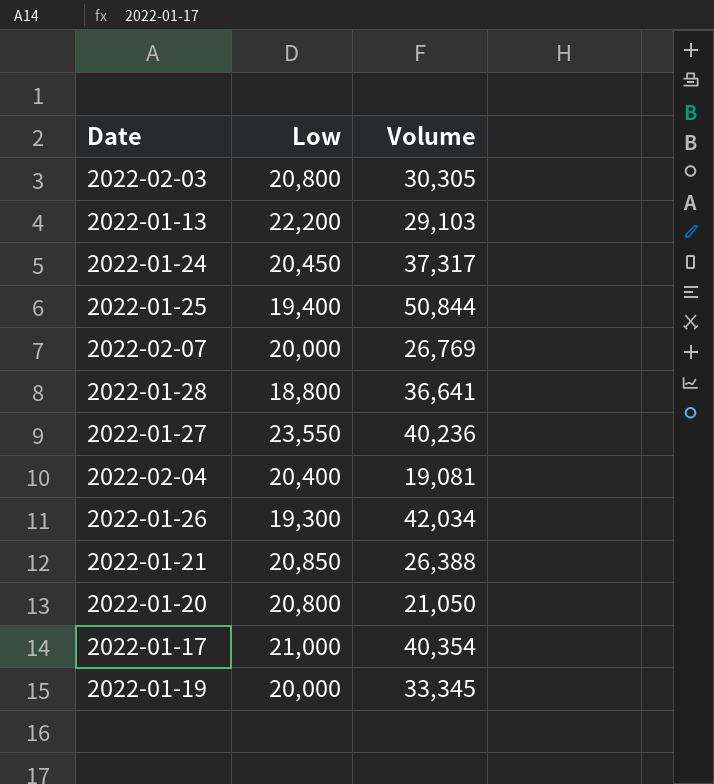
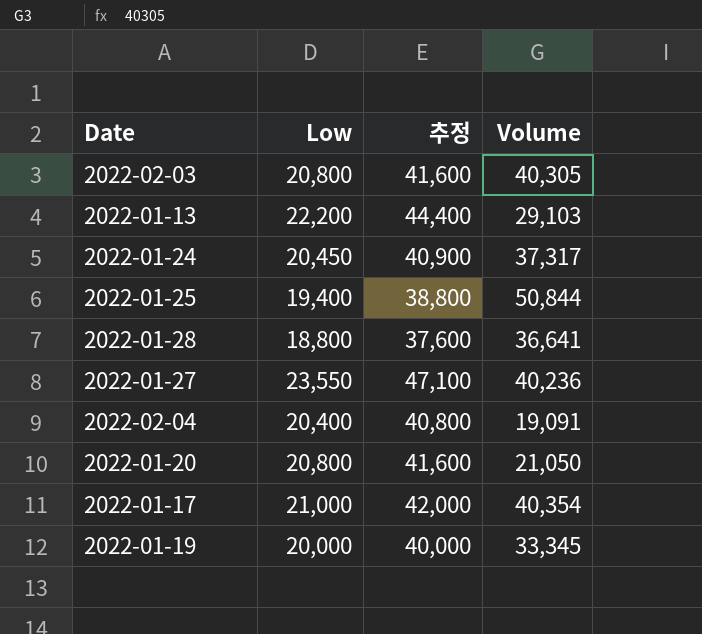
column 추정 | formula: none -> [Low] * 2
row 2022-02-07: 20,000 | 26,769 -> none
row 2022-01-26: 19,300 | 42,034 -> none
row 2022-01-21: 20,850 | 26,388 -> none
2022-02-03 | Volume: 30,305 -> 40,305
2022-02-04 | Volume: 19,081 -> 19,091

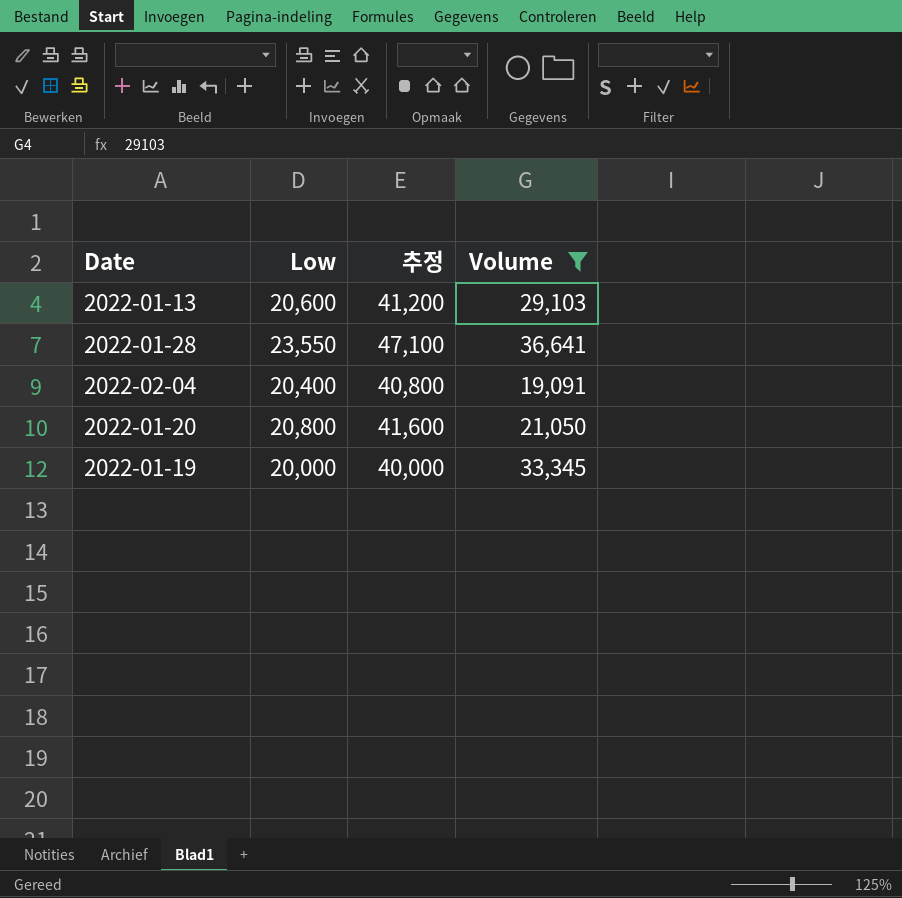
filter: none -> Volume <= 36,641
2022-01-13 | Low: 22,200 -> 20,600
2022-01-13 | 추정: 44,400 -> 41,200
2022-01-28 | Low: 18,800 -> 23,550
2022-01-28 | 추정: 37,600 -> 47,100

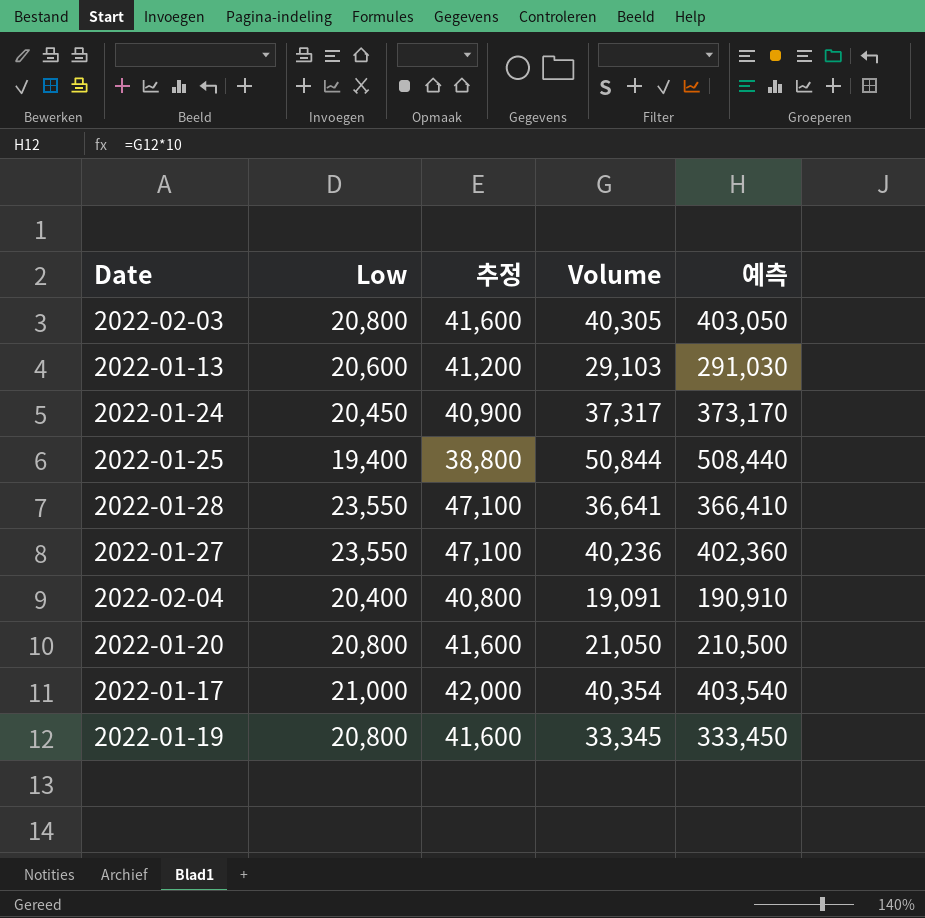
filter: Volume <= 36,641 -> none
column 예측 | formula: none -> [Volume] * 10
2022-01-19 | Low: 20,000 -> 20,800
2022-01-19 | 추정: 40,000 -> 41,600

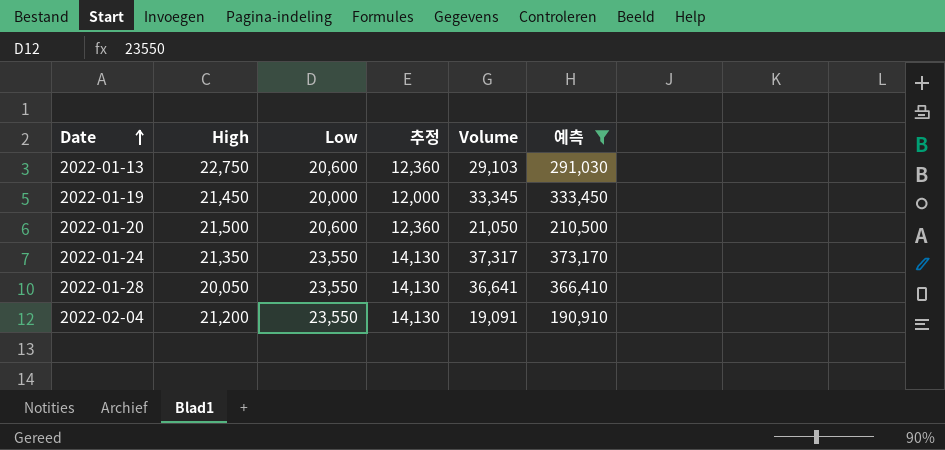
filter: none -> 예측 <= 373,170
row order: none -> Date ascending
column High | position: none -> 2
column 추정 | formula: [Low] * 2 -> [Low] * 0.6
2022-01-19 | Low: 20,800 -> 20,000
2022-01-20 | Low: 20,800 -> 20,600
2022-01-24 | Low: 20,450 -> 23,550
2022-02-04 | Low: 20,400 -> 23,550

